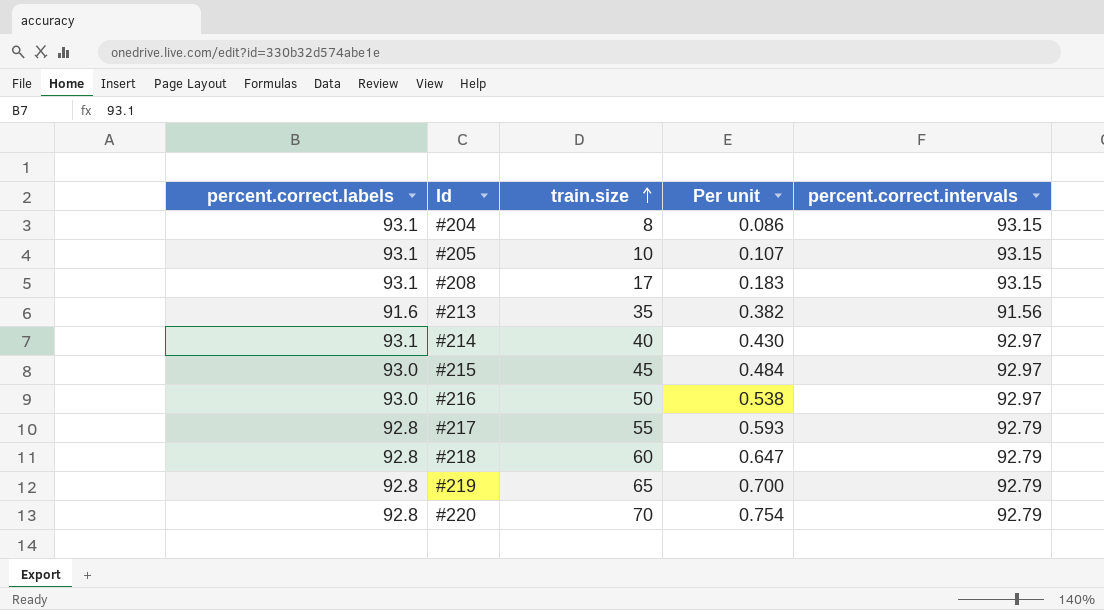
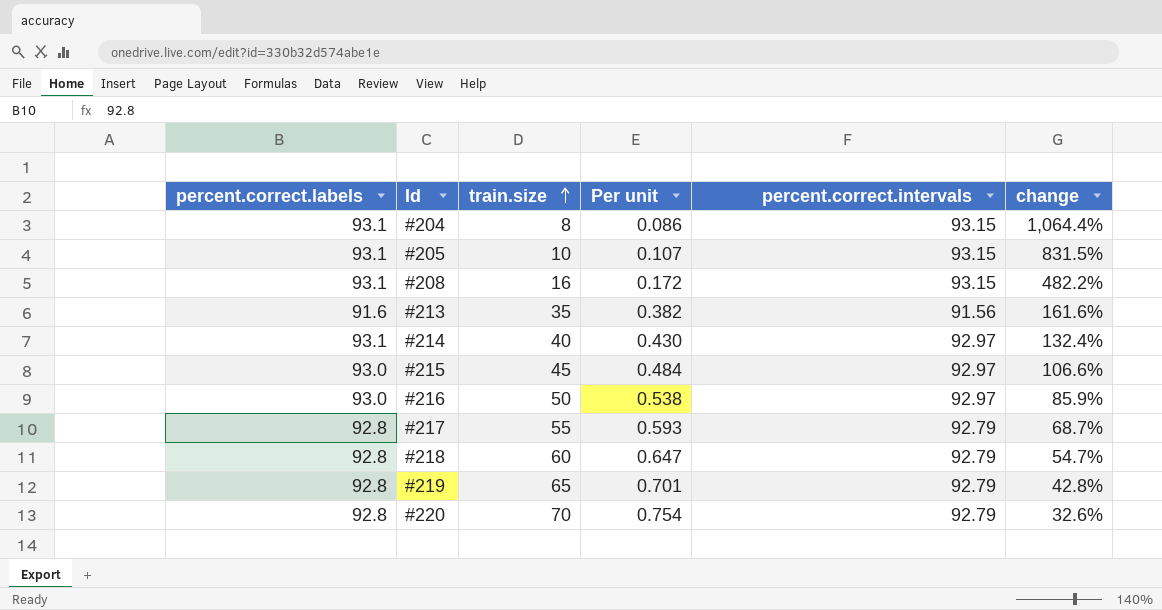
column Per unit | formula: [train.size] / [percent.correct.labels] -> [train.size] / [percent.correct.intervals]
column change | formula: none -> ([percent.correct.intervals] - [train.size]) / [train.size]
#208 | train.size: 17 -> 16

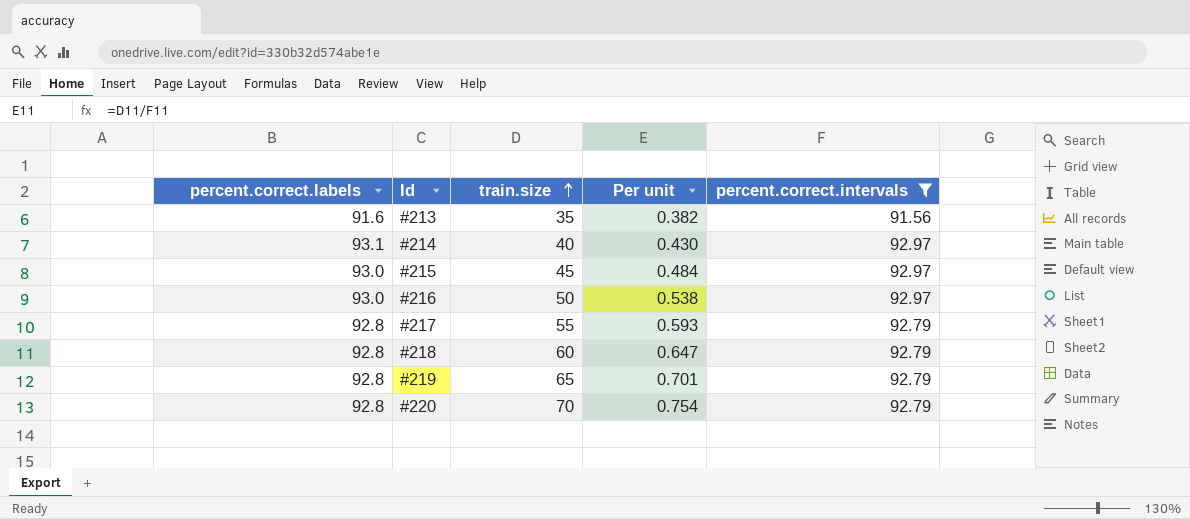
filter: none -> percent.correct.intervals != 93.15
column change | formula: ([percent.correct.intervals] - [train.size]) / [train.size] -> none

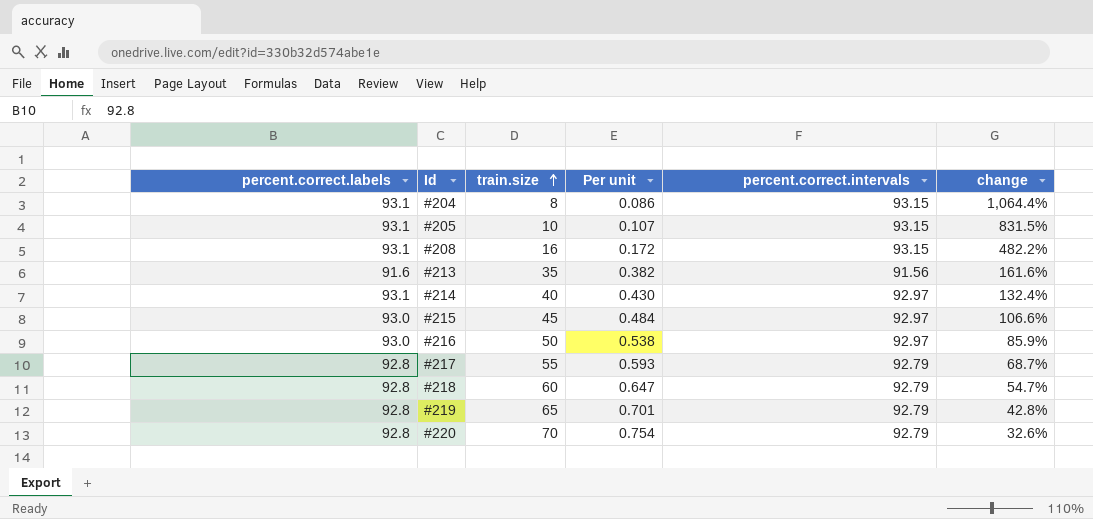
filter: percent.correct.intervals != 93.15 -> none
column change | formula: none -> ([percent.correct.intervals] - [train.size]) / [train.size]

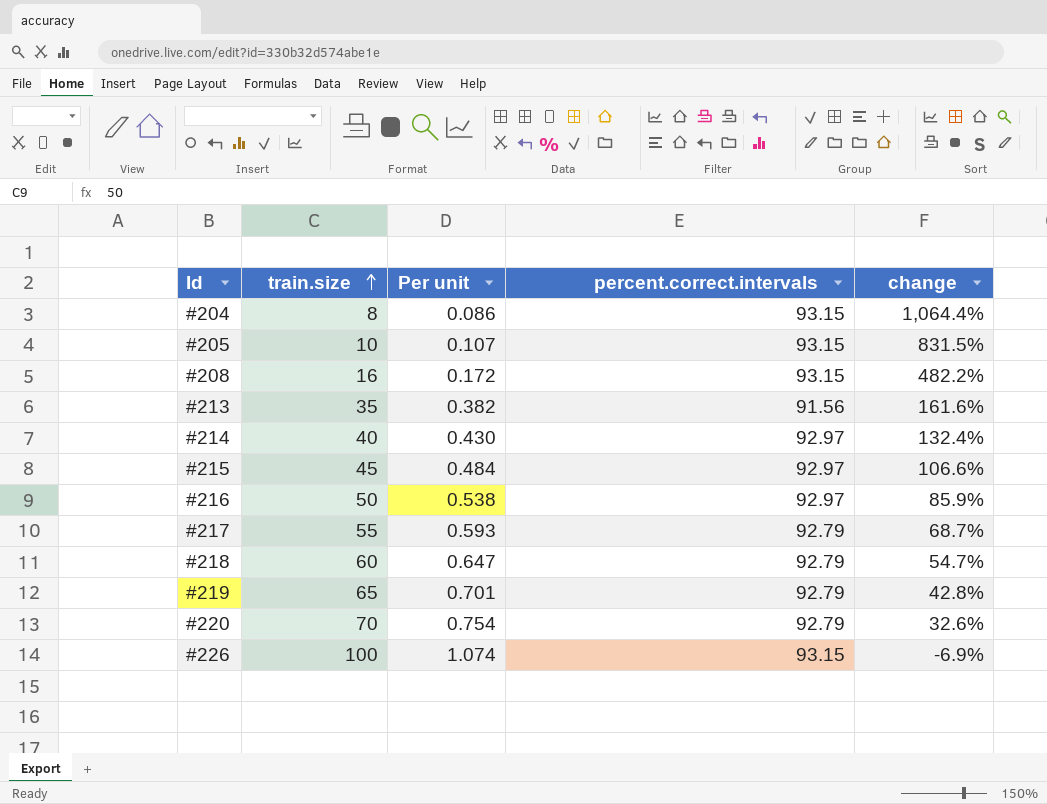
column percent.correct.labels | position: 1 -> none
row #226: none -> 100 | 1.074 | 93.15 | -6.9%

